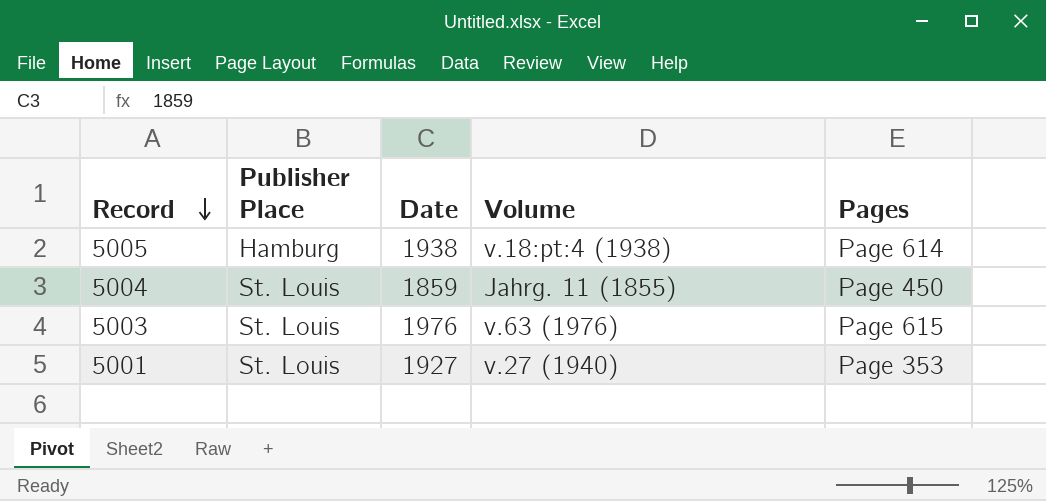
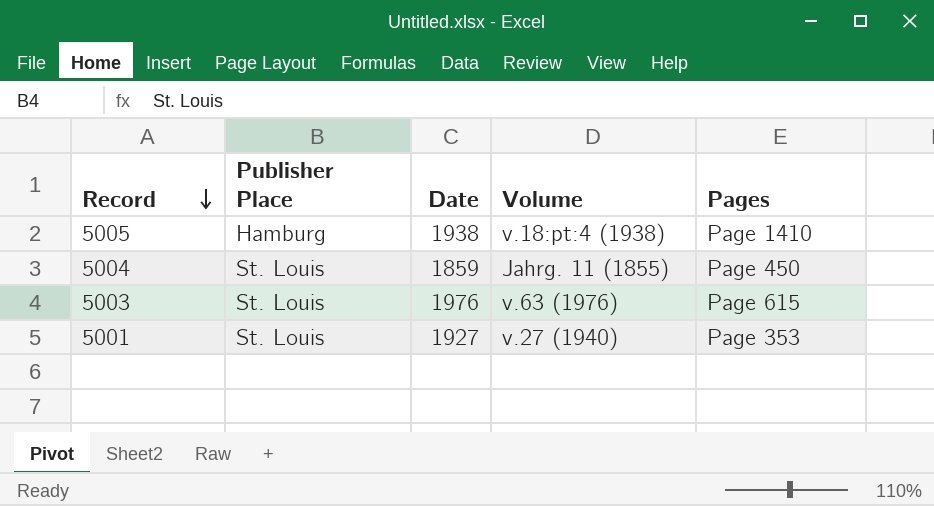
5005 | Pages: Page 614 -> Page 1410

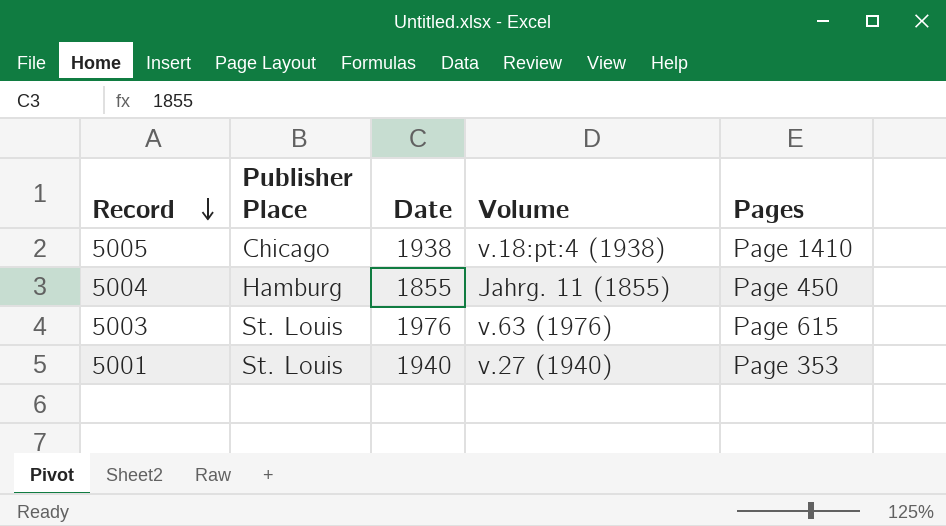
5005 | Publisher Place: Hamburg -> Chicago
5004 | Publisher Place: St. Louis -> Hamburg
5004 | Date: 1859 -> 1855
5001 | Date: 1927 -> 1940

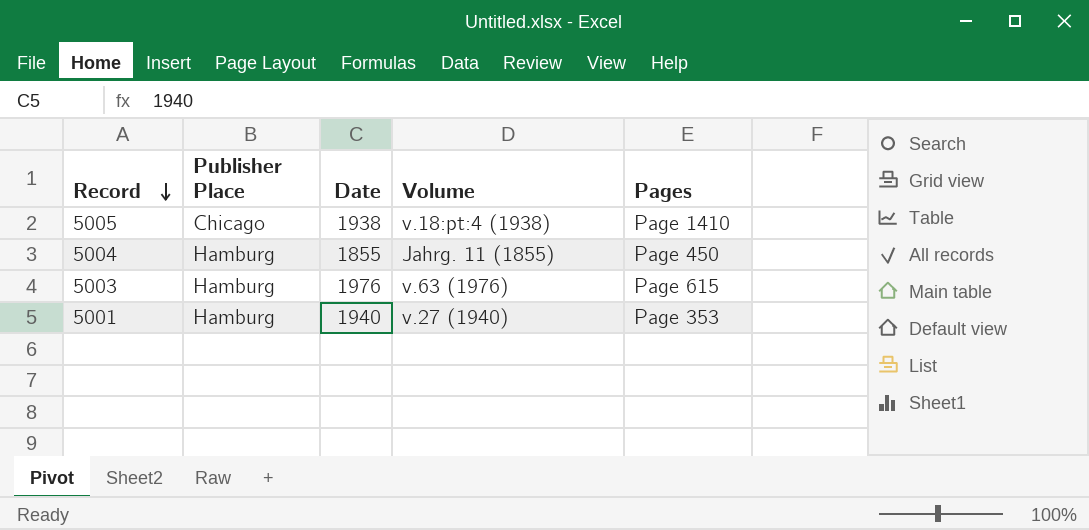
5003 | Publisher Place: St. Louis -> Hamburg
5001 | Publisher Place: St. Louis -> Hamburg

